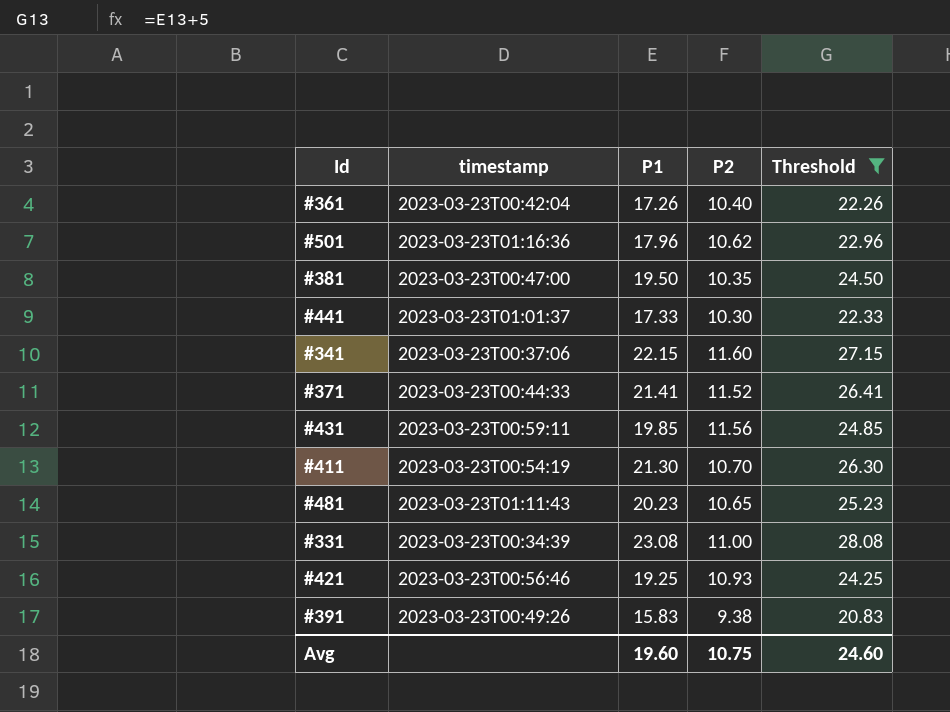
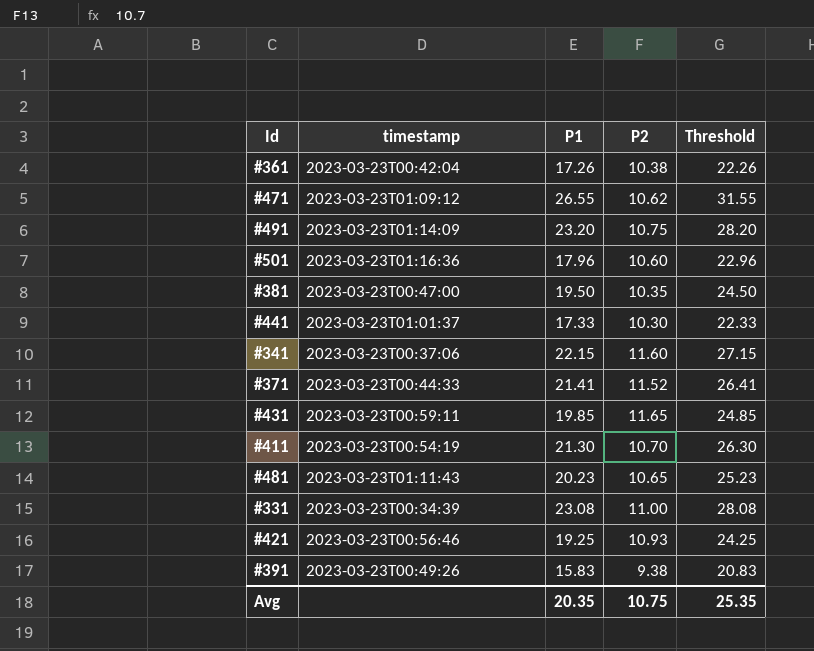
filter: Threshold <= 28.08 -> none
#361 | P2: 10.40 -> 10.38
#501 | P2: 10.62 -> 10.60
#431 | P2: 11.56 -> 11.65
Avg | P1: 19.60 -> 20.35
Avg | Threshold: 24.60 -> 25.35

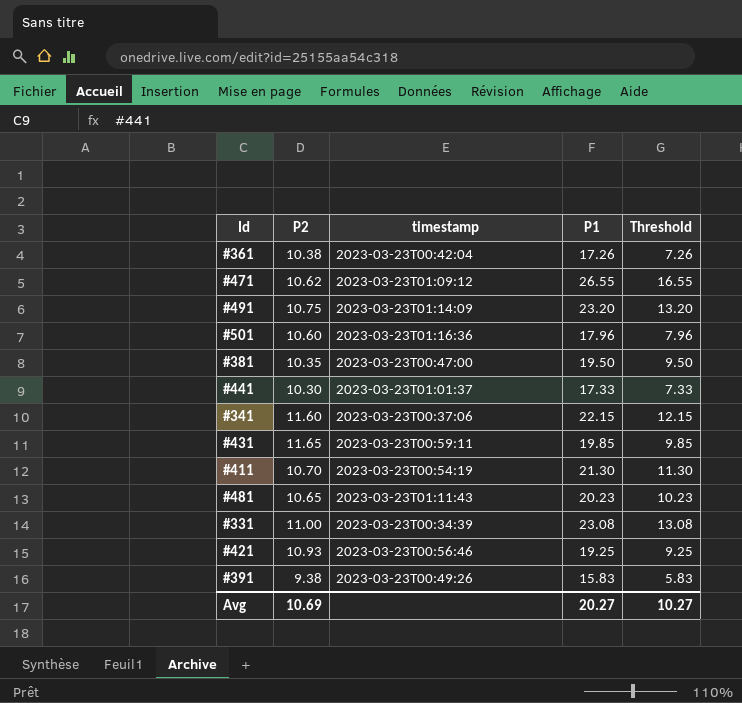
column P2 | position: 4 -> 2
column Threshold | formula: [P1] + 5 -> [P1] - 10
row #371: 2023-03-23T00:44:33 | 21.41 | 11.52 | 26.41 -> none
Avg | P2: 10.75 -> 10.69
Avg | P1: 20.35 -> 20.27
Avg | Threshold: 25.35 -> 10.27

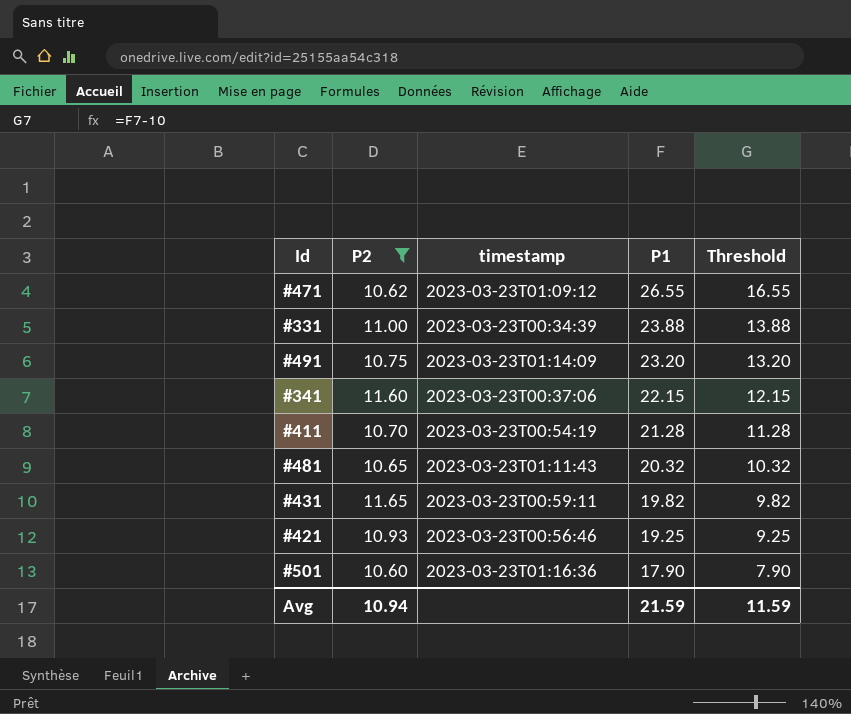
filter: none -> P2 >= 10.60
row order: none -> P1 descending
#331 | P1: 23.08 -> 23.88
#331 | Threshold: 13.08 -> 13.88
#411 | P1: 21.30 -> 21.28
#411 | Threshold: 11.30 -> 11.28
#481 | P1: 20.23 -> 20.32
#481 | Threshold: 10.23 -> 10.32
#431 | P1: 19.85 -> 19.82
#431 | Threshold: 9.85 -> 9.82
#501 | P1: 17.96 -> 17.90
#501 | Threshold: 7.96 -> 7.90
Avg | P2: 10.69 -> 10.94
Avg | P1: 20.27 -> 21.59
Avg | Threshold: 10.27 -> 11.59

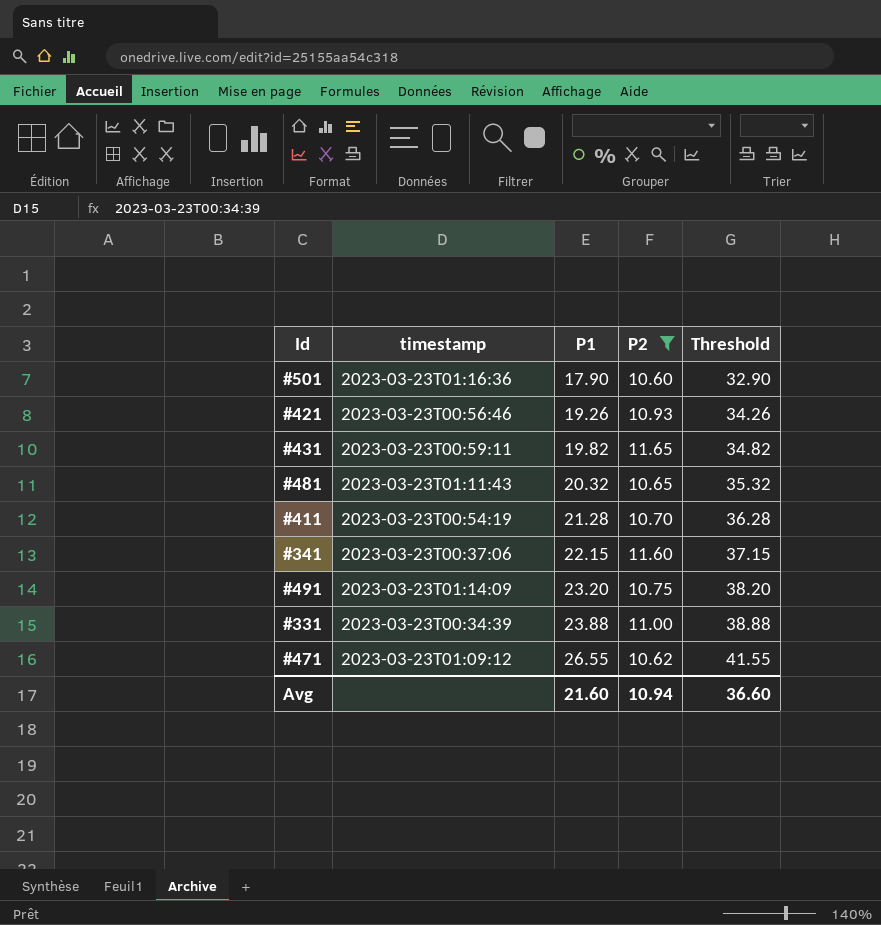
row order: P1 descending -> P1 ascending
column P2 | position: 2 -> 4
column Threshold | formula: [P1] - 10 -> [P1] + 15
#421 | P1: 19.25 -> 19.26
Avg | P1: 21.59 -> 21.60
Avg | Threshold: 11.59 -> 36.60

